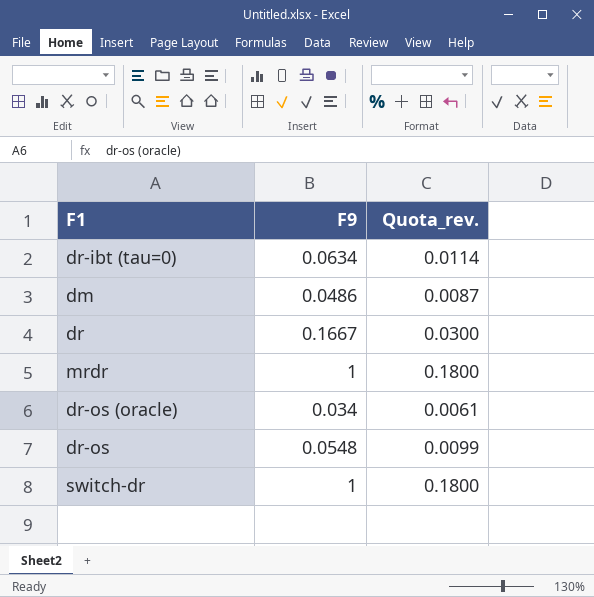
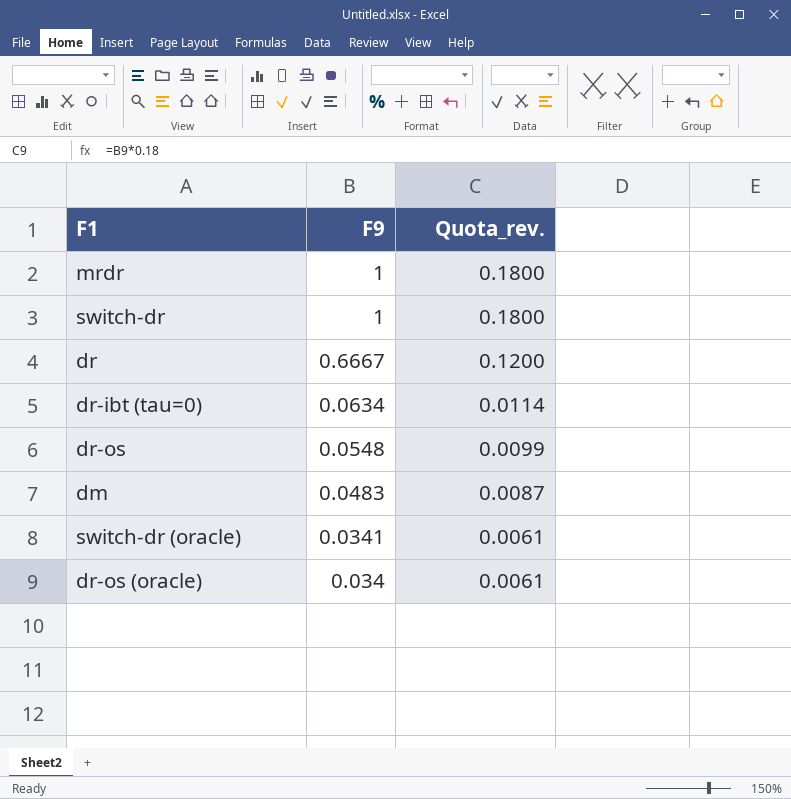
row order: none -> F9 descending
dr | F9: 0.1667 -> 0.6667
dr | Quota_rev.: 0.0300 -> 0.1200
dm | F9: 0.0486 -> 0.0483
row switch-dr (oracle): none -> 0.0341 | 0.0061

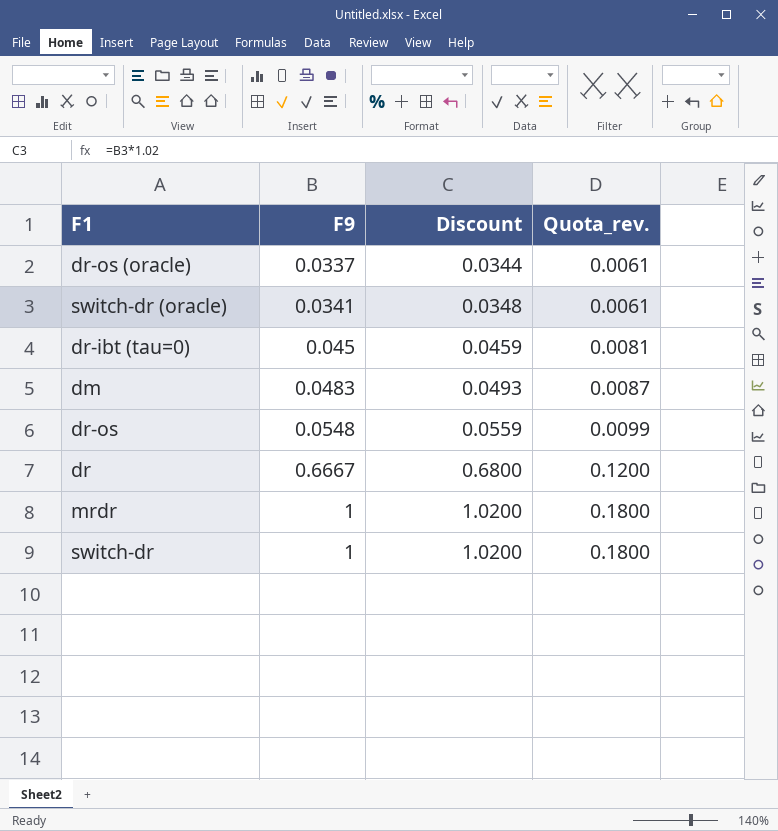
row order: F9 descending -> F9 ascending
column Discount | formula: none -> [F9] * 1.02
dr-os (oracle) | F9: 0.034 -> 0.0337
dr-ibt (tau=0) | F9: 0.0634 -> 0.045
dr-ibt (tau=0) | Quota_rev.: 0.0114 -> 0.0081

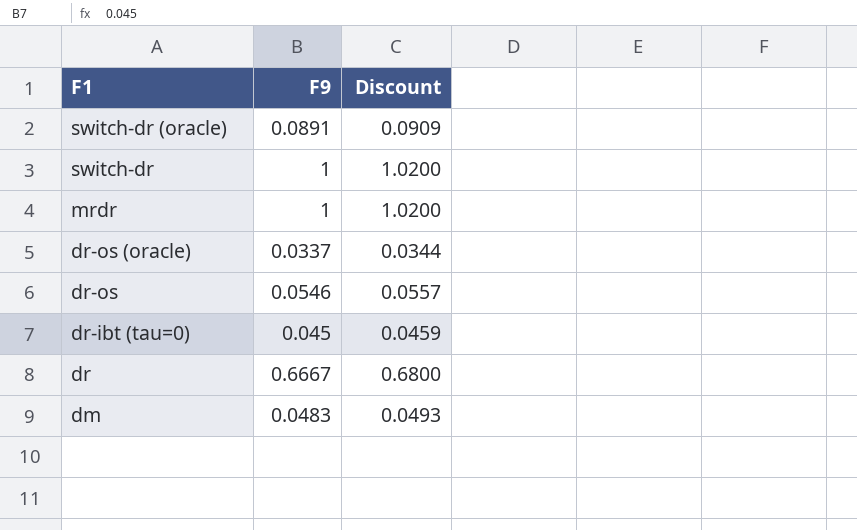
row order: F9 ascending -> F1 descending
column Quota_rev. | formula: [F9] * 0.18 -> none
switch-dr (oracle) | F9: 0.0341 -> 0.0891
switch-dr (oracle) | Discount: 0.0348 -> 0.0909
dr-os | F9: 0.0548 -> 0.0546
dr-os | Discount: 0.0559 -> 0.0557

